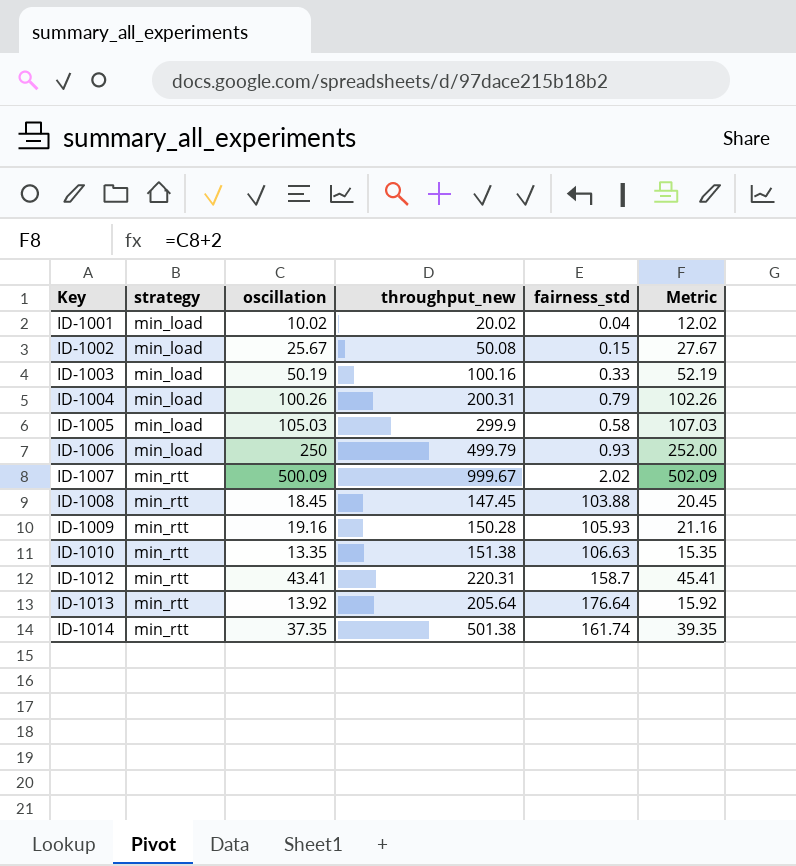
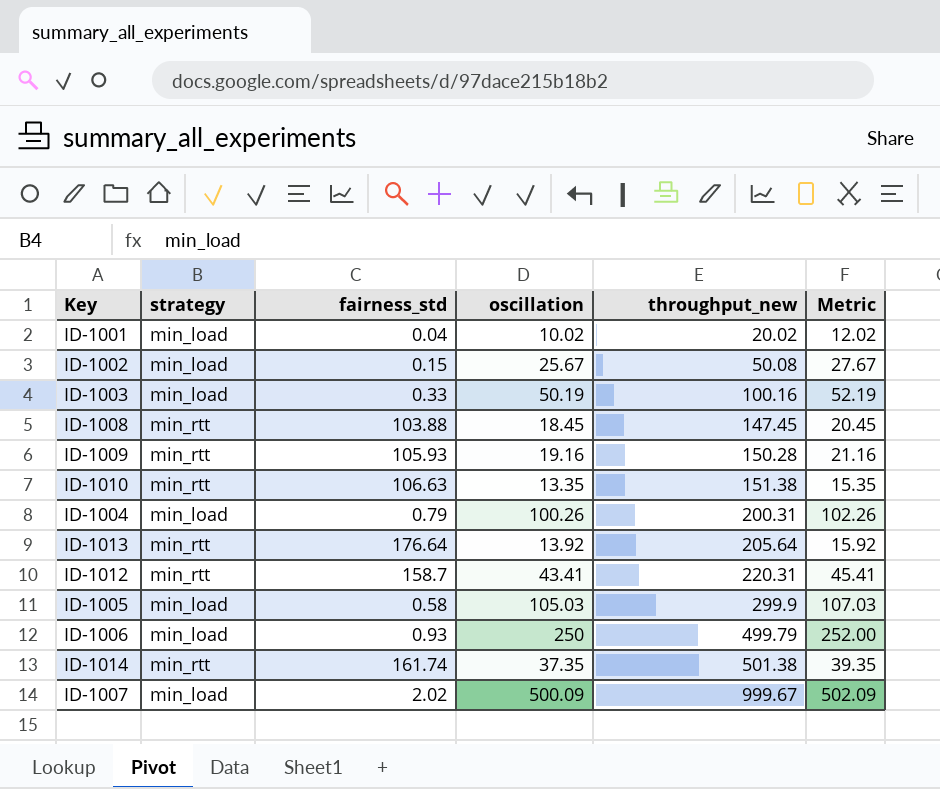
row order: Key ascending -> throughput_new ascending
column fairness_std | position: 5 -> 3
ID-1007 | strategy: min_rtt -> min_load

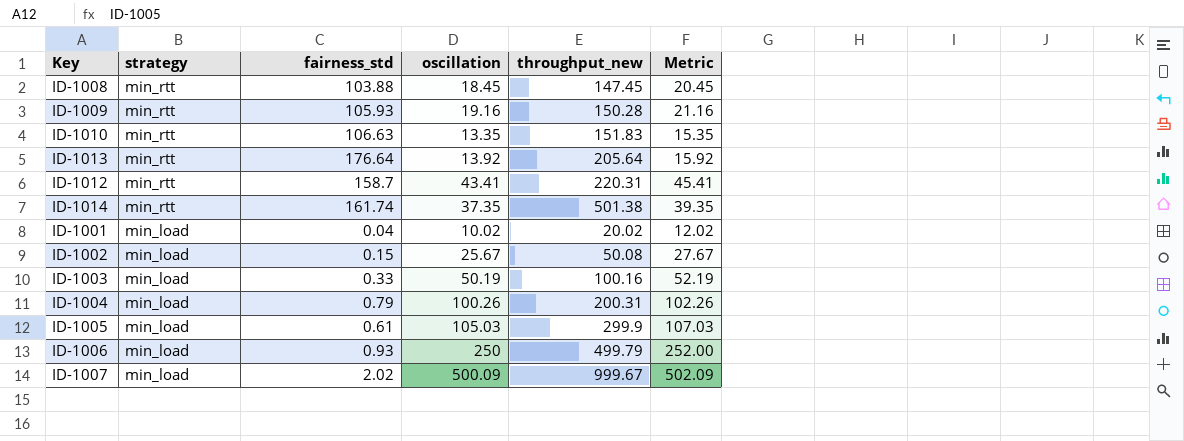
row order: throughput_new ascending -> strategy descending
ID-1010 | throughput_new: 151.38 -> 151.83
ID-1005 | fairness_std: 0.58 -> 0.61

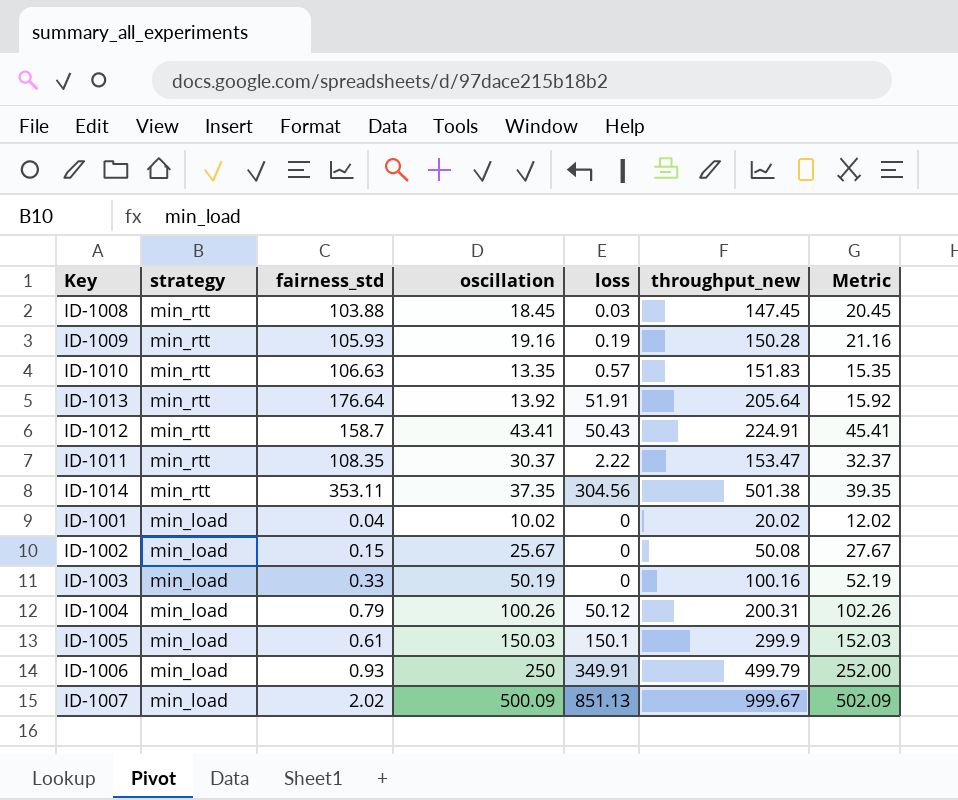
column loss | position: none -> 5
ID-1012 | throughput_new: 220.31 -> 224.91
row ID-1011: none -> min_rtt | 108.35 | 30.37 | 2.22 | 153.47 | 32.37
ID-1014 | fairness_std: 161.74 -> 353.11
ID-1005 | oscillation: 105.03 -> 150.03
ID-1005 | Metric: 107.03 -> 152.03

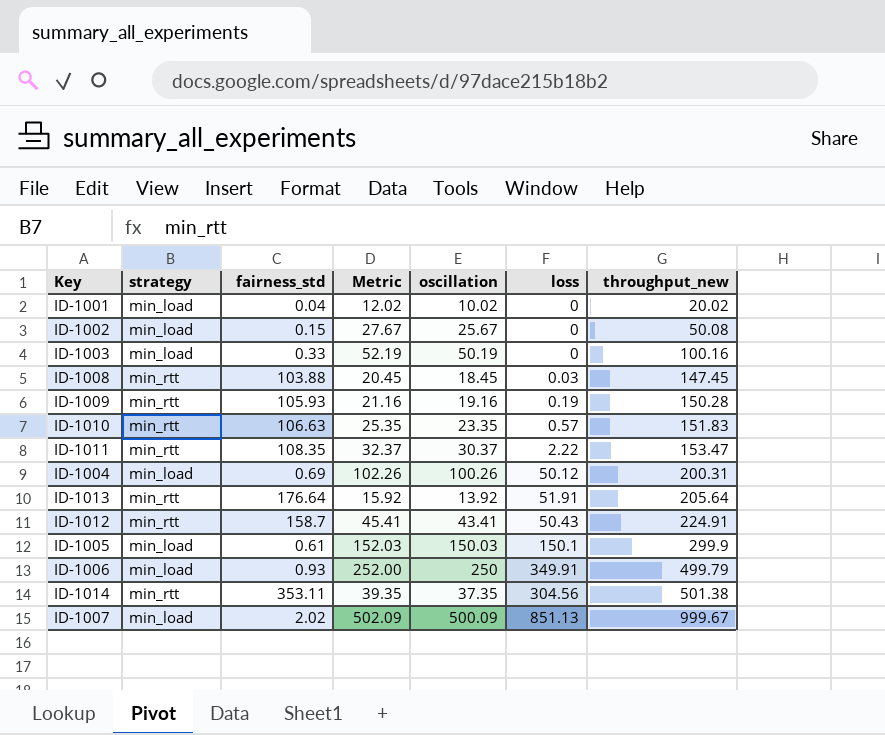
row order: strategy descending -> throughput_new ascending
column Metric | position: 7 -> 4
ID-1010 | Metric: 15.35 -> 25.35
ID-1010 | oscillation: 13.35 -> 23.35
ID-1004 | fairness_std: 0.79 -> 0.69

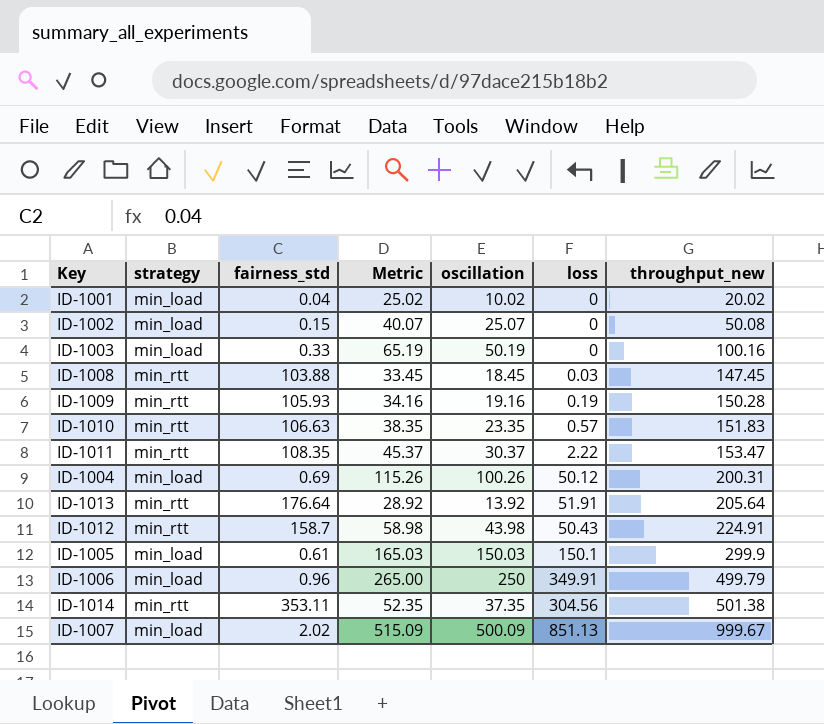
column Metric | formula: [oscillation] + 2 -> [oscillation] + 15
ID-1002 | oscillation: 25.67 -> 25.07
ID-1012 | oscillation: 43.41 -> 43.98
ID-1006 | fairness_std: 0.93 -> 0.96

